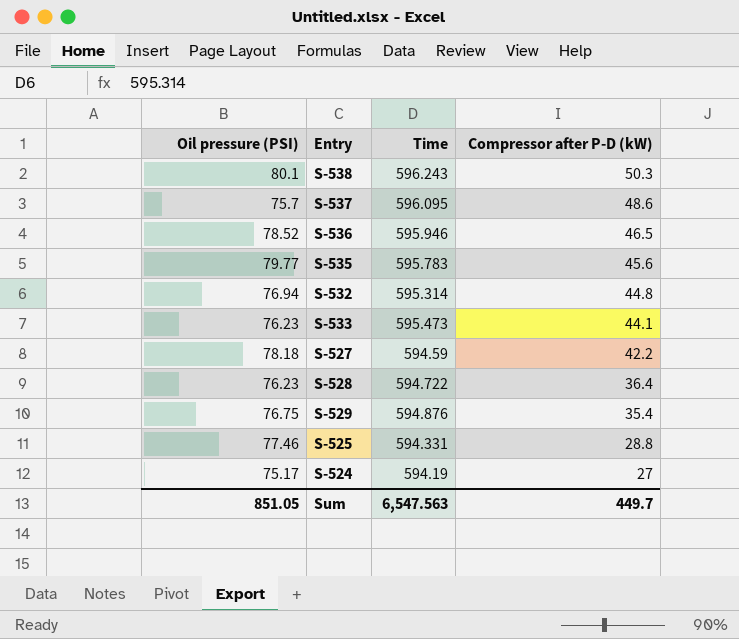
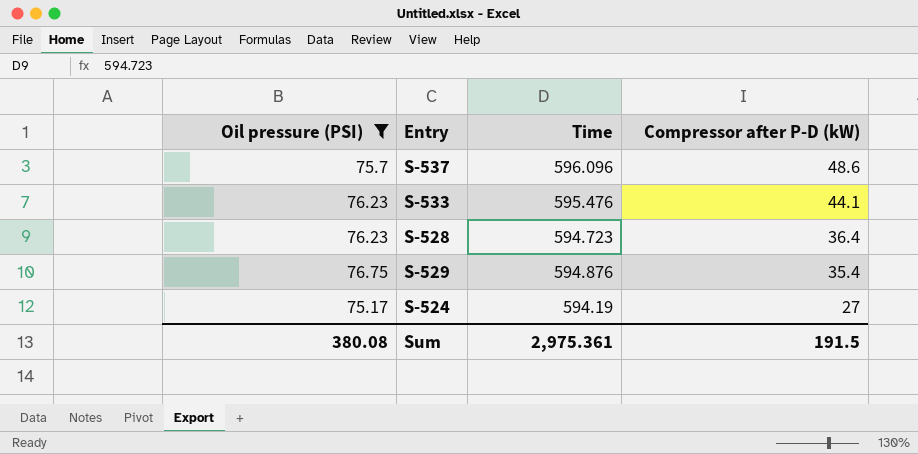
filter: none -> Oil pressure (PSI) <= 76.75
S-537 | Time: 596.095 -> 596.096
S-533 | Time: 595.473 -> 595.476
S-528 | Time: 594.722 -> 594.723
Sum | Oil pressure (PSI): 851.05 -> 380.08
Sum | Time: 6,547.563 -> 2,975.361
Sum | Compressor after P-D (kW): 449.7 -> 191.5

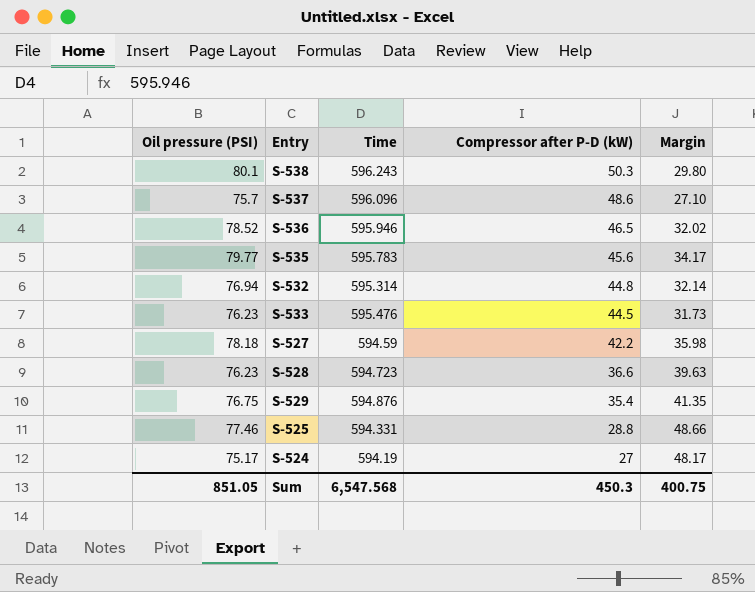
filter: Oil pressure (PSI) <= 76.75 -> none
column Margin | formula: none -> [Oil pressure (PSI)] - [Compressor after P-D (kW)]
S-533 | Compressor after P-D (kW): 44.1 -> 44.5
S-528 | Compressor after P-D (kW): 36.4 -> 36.6
Sum | Oil pressure (PSI): 380.08 -> 851.05
Sum | Time: 2,975.361 -> 6,547.568
Sum | Compressor after P-D (kW): 191.5 -> 450.3

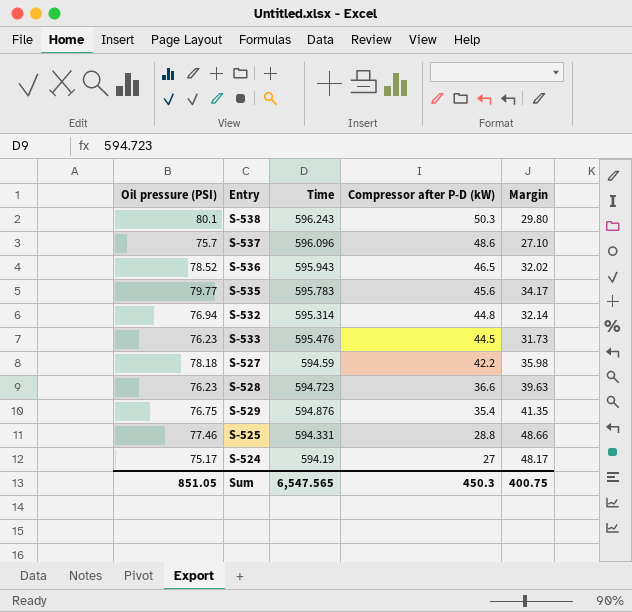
S-536 | Time: 595.946 -> 595.943
Sum | Time: 6,547.568 -> 6,547.565

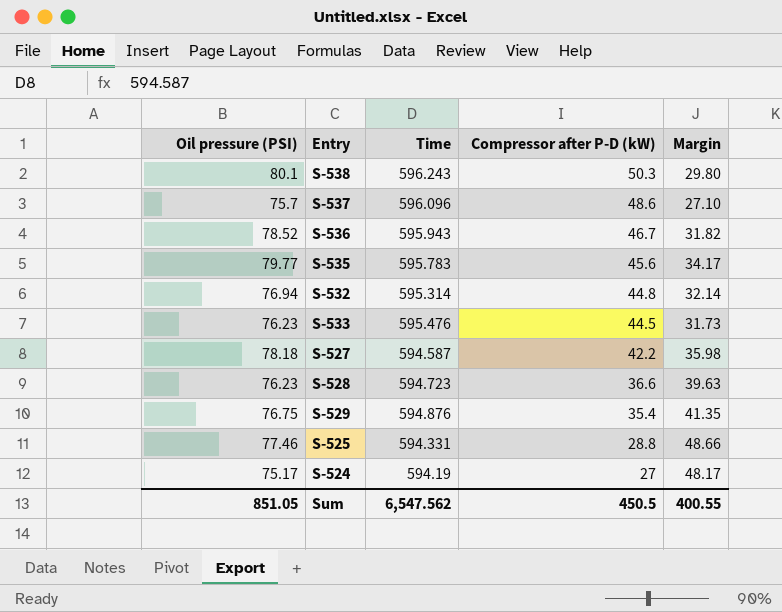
S-536 | Compressor after P-D (kW): 46.5 -> 46.7
S-536 | Margin: 32.02 -> 31.82
S-527 | Time: 594.59 -> 594.587
Sum | Time: 6,547.565 -> 6,547.562
Sum | Compressor after P-D (kW): 450.3 -> 450.5
Sum | Margin: 400.75 -> 400.55

